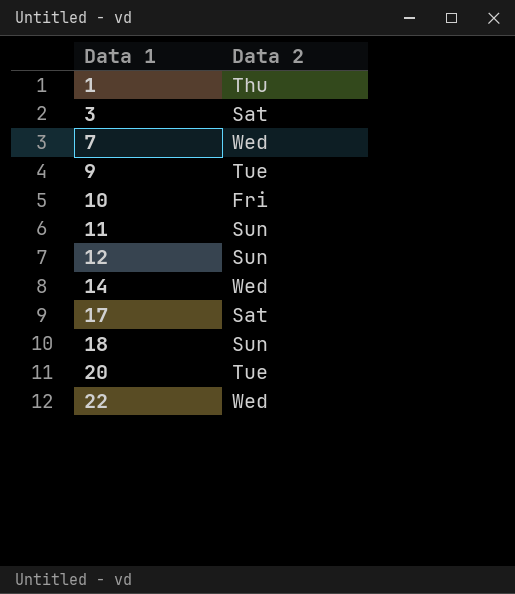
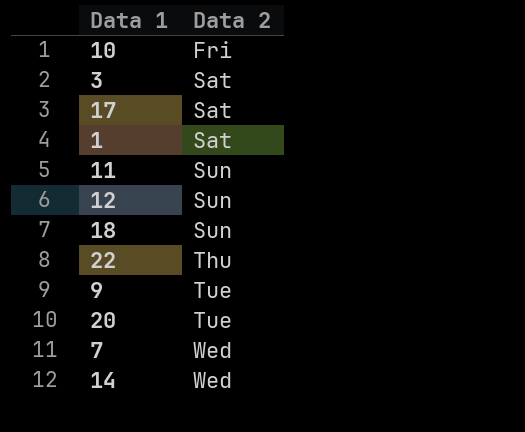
row order: Data 1 ascending -> Data 2 ascending
1 | Data 2: Thu -> Sat
22 | Data 2: Wed -> Thu

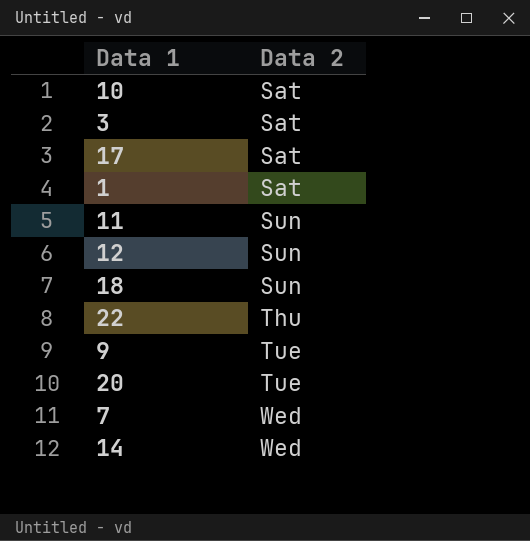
10 | Data 2: Fri -> Sat

